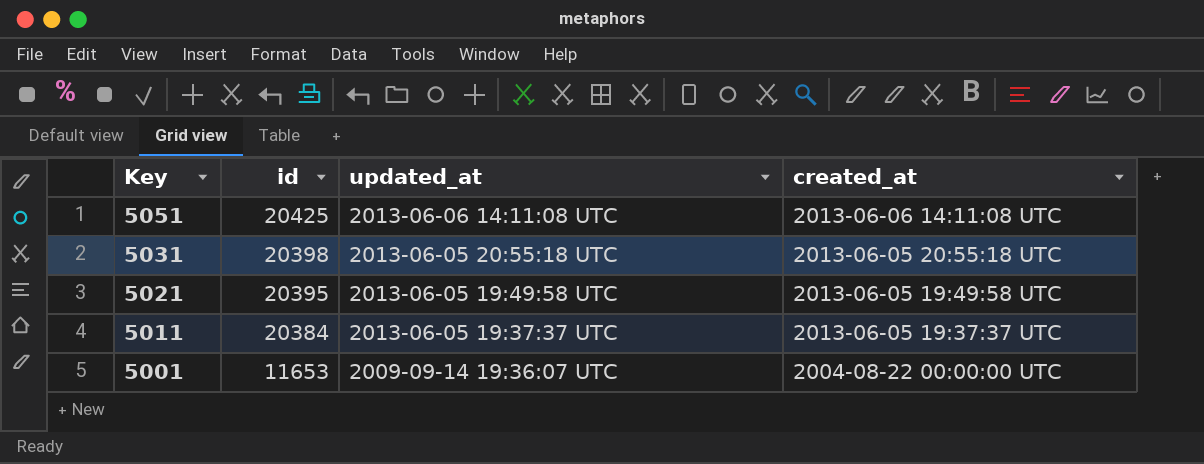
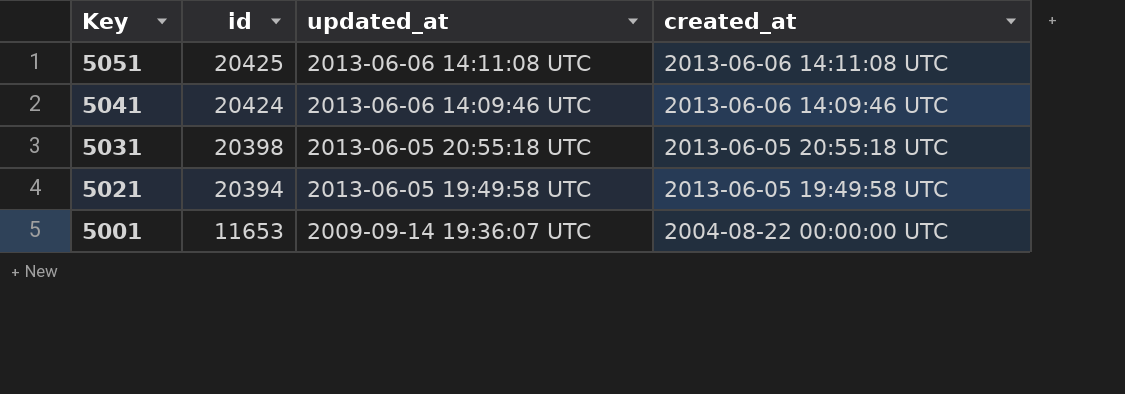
row 5011: 20384 | 2013-06-05 19:37:37 UTC | 2013-06-05 19:37:37 UTC -> none
row 5041: none -> 20424 | 2013-06-06 14:09:46 UTC | 2013-06-06 14:09:46 UTC
5021 | id: 20395 -> 20394

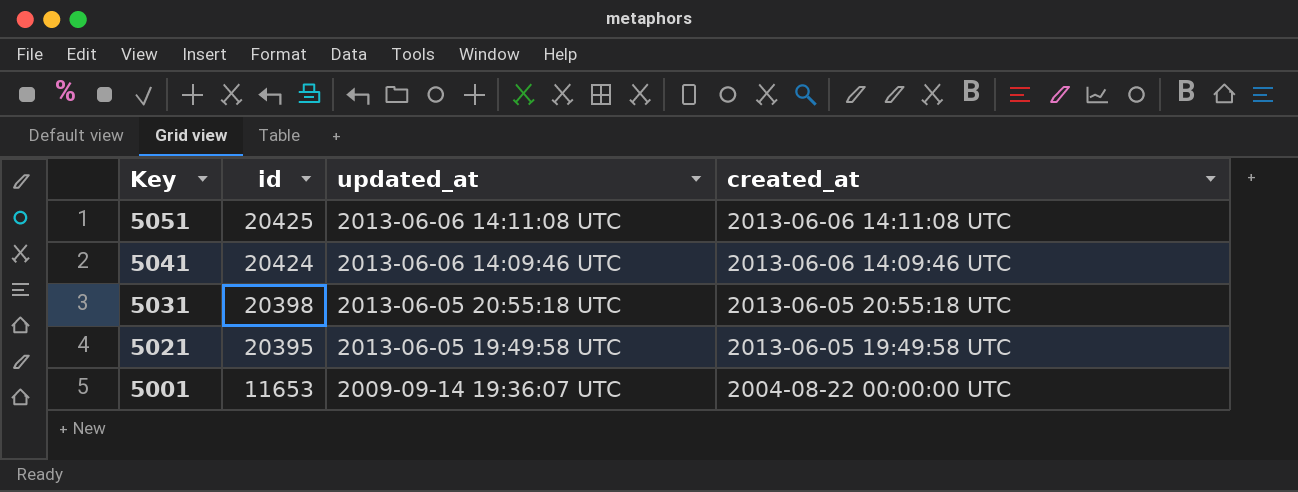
5021 | id: 20394 -> 20395

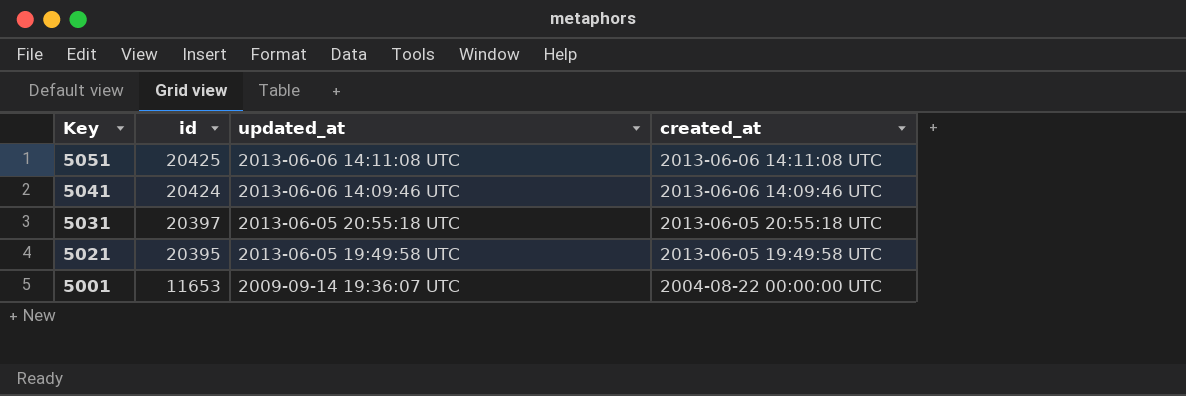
5031 | id: 20398 -> 20397

